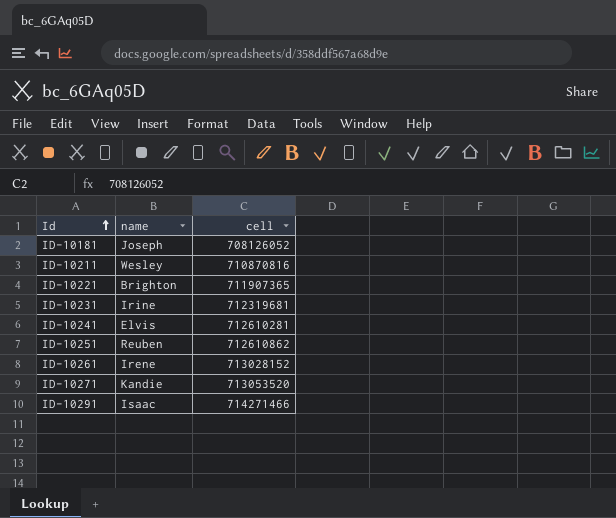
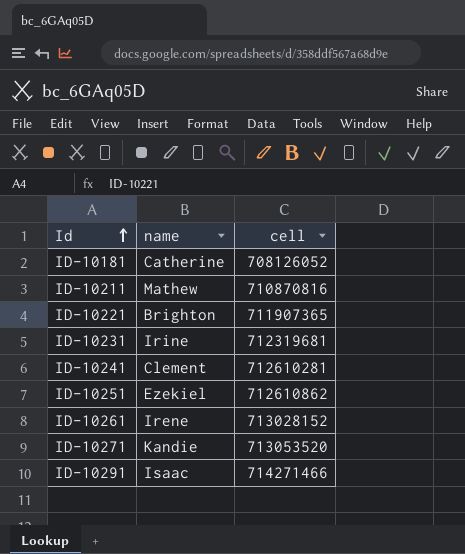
ID-10181 | name: Joseph -> Catherine
ID-10211 | name: Wesley -> Mathew
ID-10241 | name: Elvis -> Clement
ID-10251 | name: Reuben -> Ezekiel

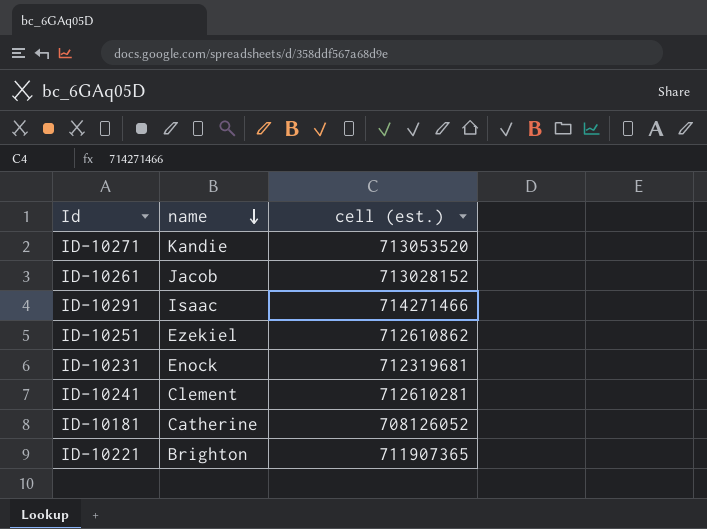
row order: Id ascending -> name descending
column name: cell -> cell (est.)
row ID-10211: Mathew | 710870816 -> none
ID-10261 | name: Irene -> Jacob
ID-10231 | name: Irine -> Enock

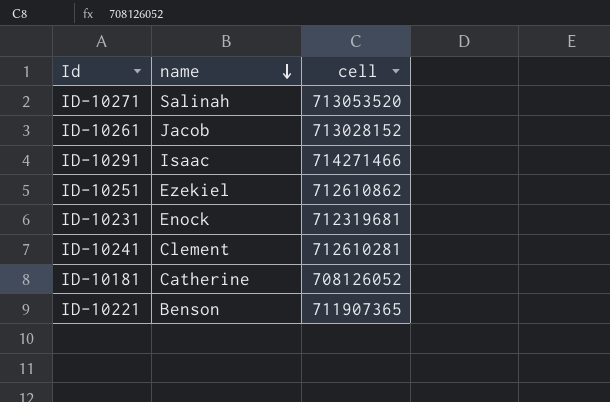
column name: cell (est.) -> cell
ID-10271 | name: Kandie -> Salinah
ID-10221 | name: Brighton -> Benson

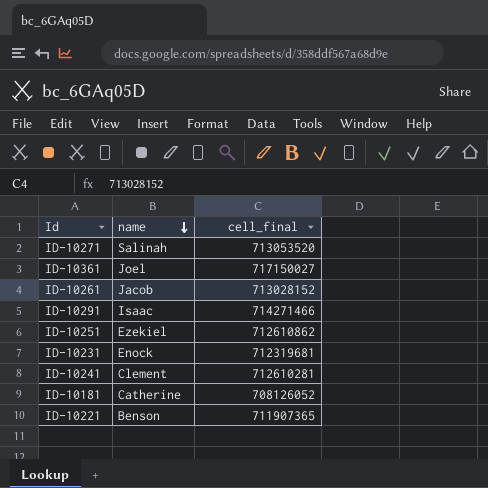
column name: cell -> cell_final
row ID-10361: none -> Joel | 717150027

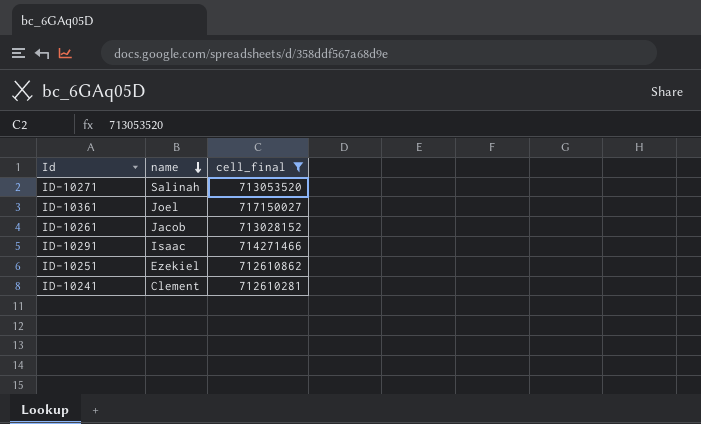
filter: none -> cell_final >= 712610281

